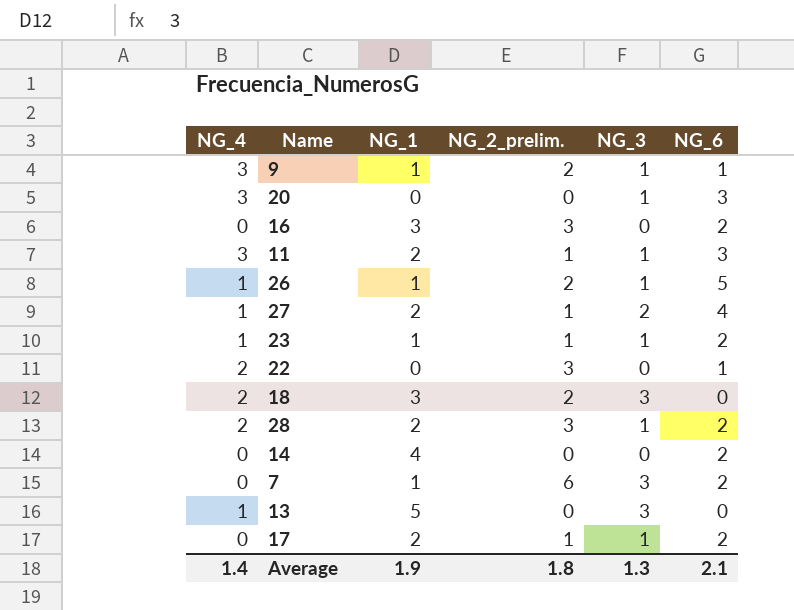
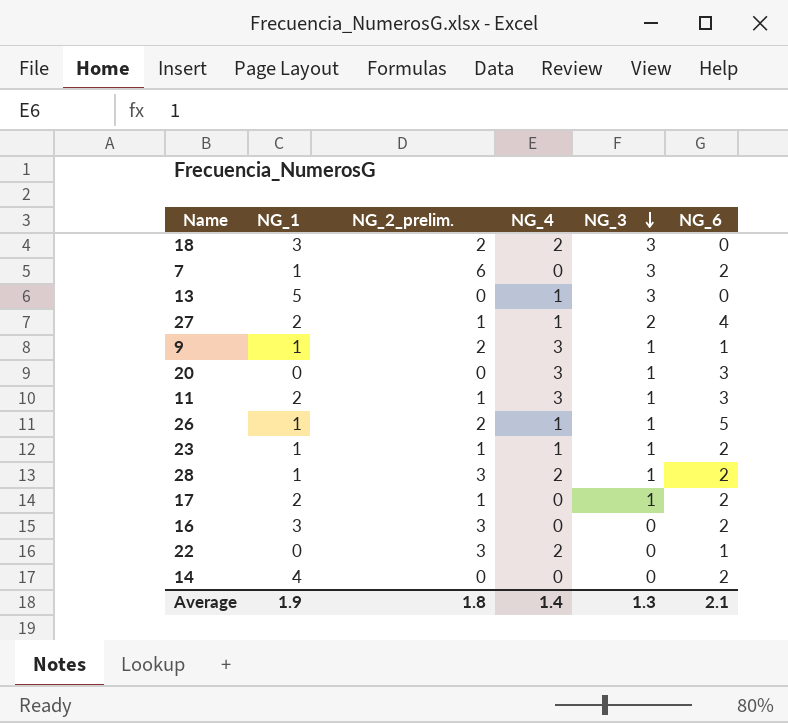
row order: none -> NG_3 descending
column NG_4 | position: 1 -> 4
28 | NG_1: 2 -> 1

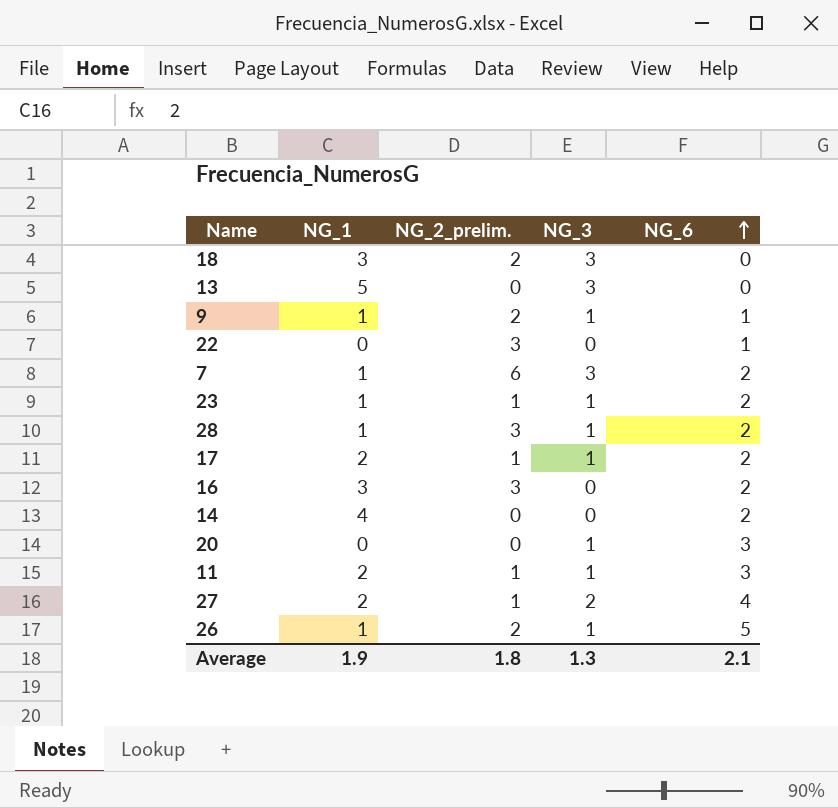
row order: NG_3 descending -> NG_6 ascending
column NG_4 | position: 4 -> none

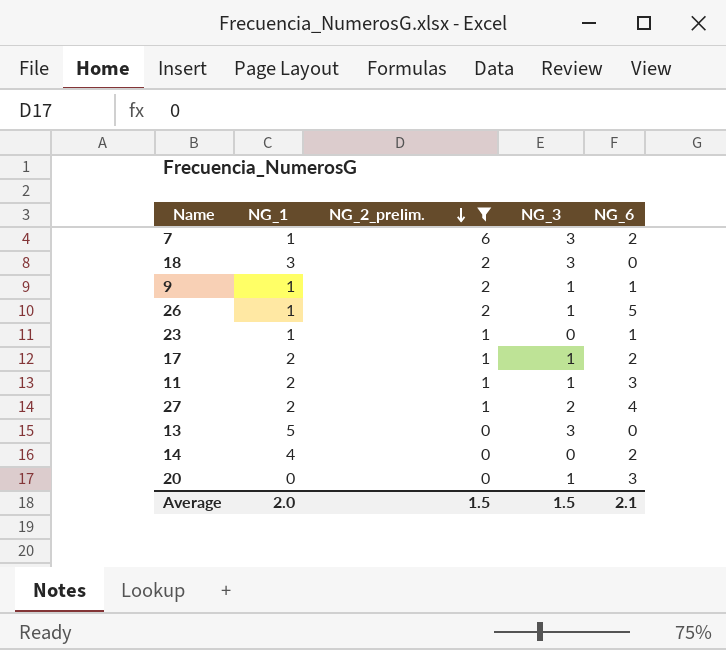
filter: none -> NG_2_prelim. != 3
row order: NG_6 ascending -> NG_2_prelim. descending
23 | NG_3: 1 -> 0
23 | NG_6: 2 -> 1
Average | NG_1: 1.9 -> 2.0
Average | NG_2_prelim.: 1.8 -> 1.5
Average | NG_3: 1.3 -> 1.5

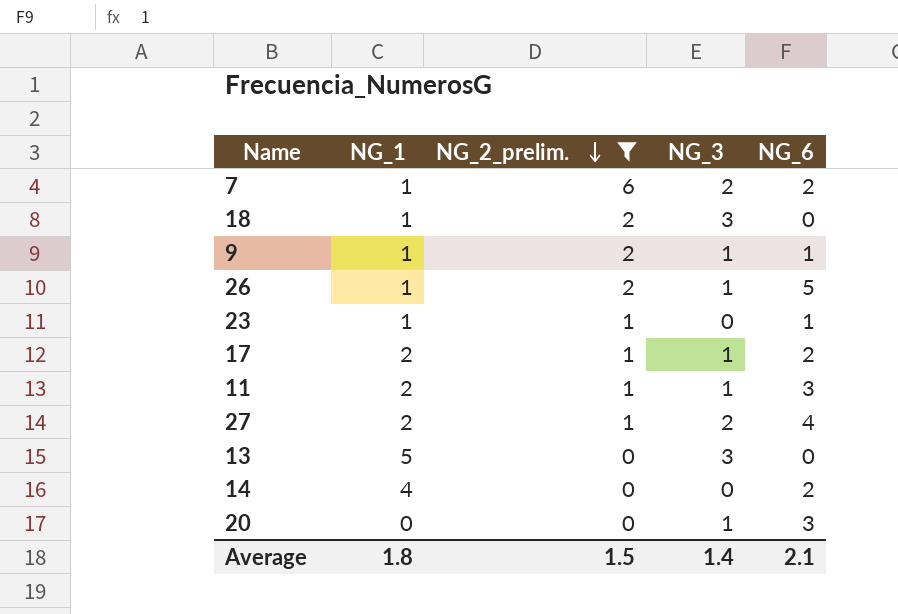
7 | NG_3: 3 -> 2
18 | NG_1: 3 -> 1
Average | NG_1: 2.0 -> 1.8
Average | NG_3: 1.5 -> 1.4

